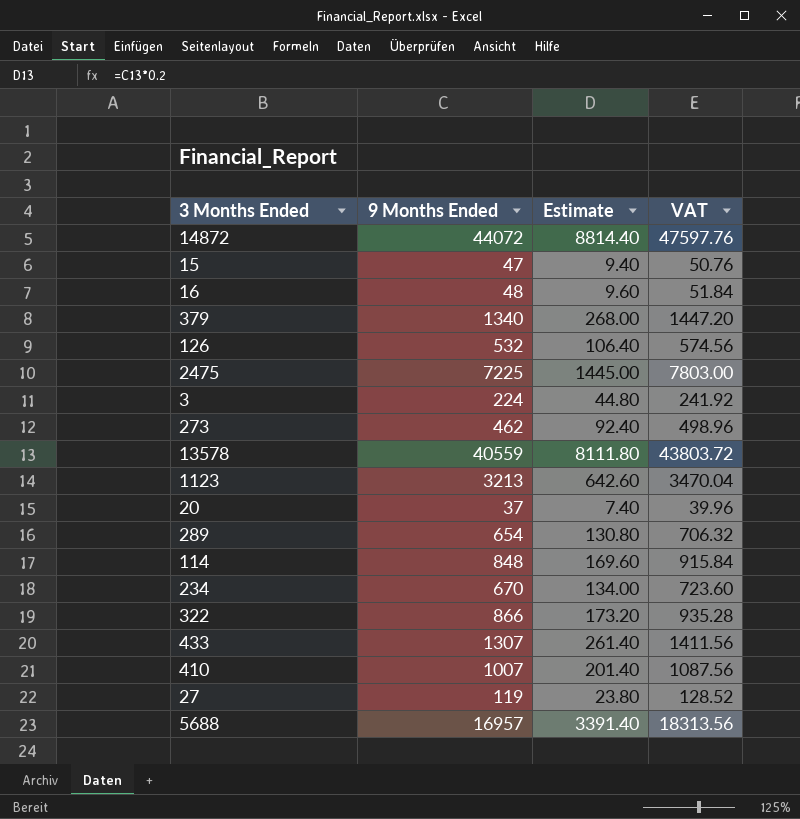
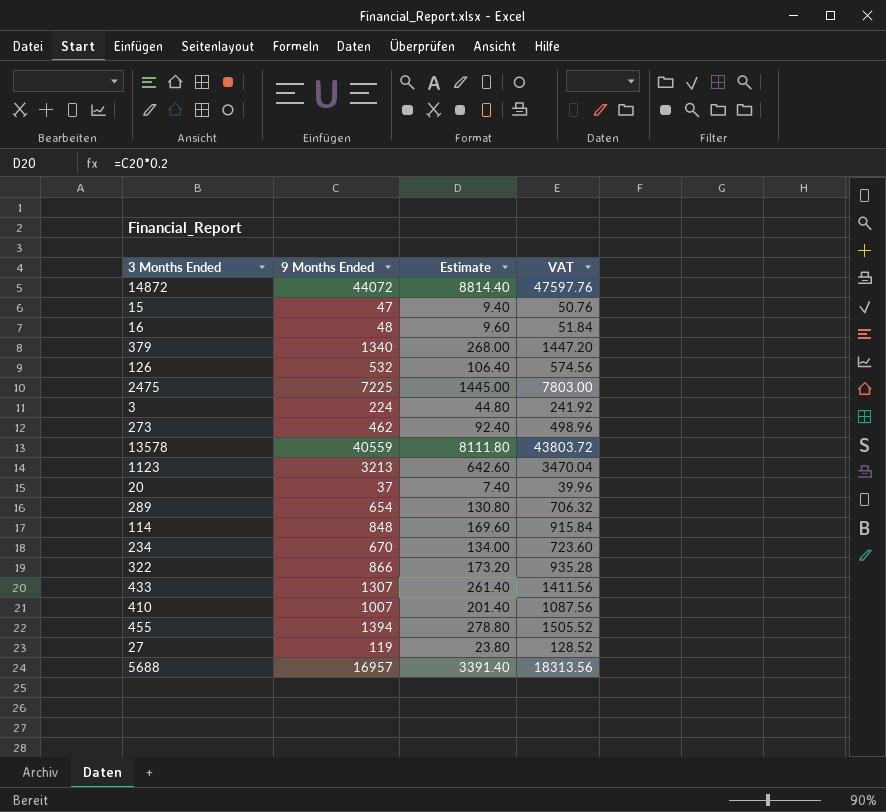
row 455: none -> 1394 | 278.80 | 1505.52

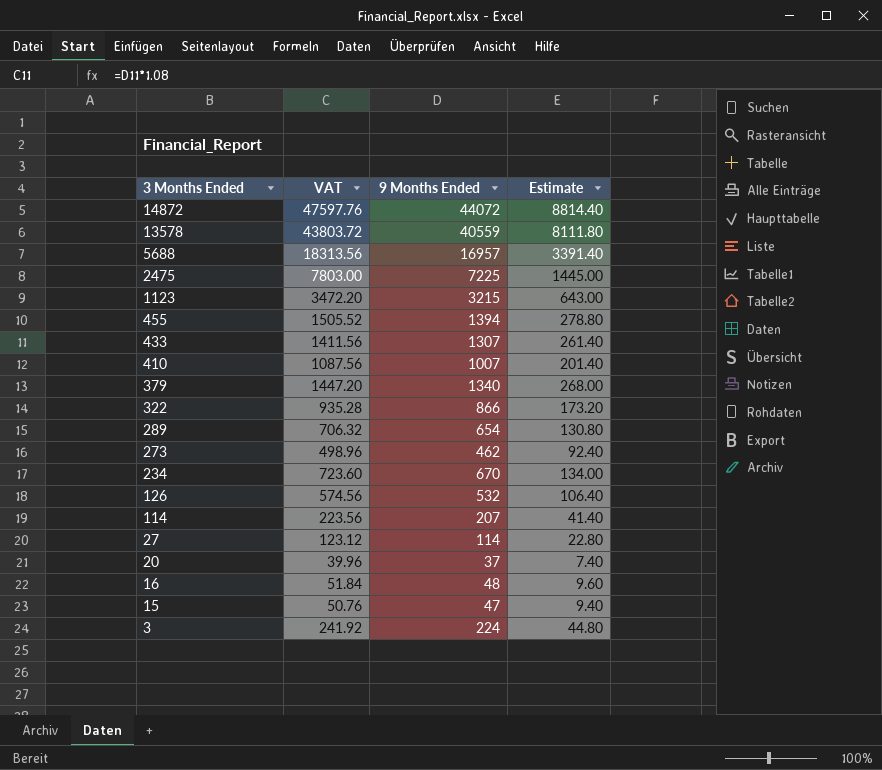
row order: none -> 3 Months Ended descending
column VAT | position: 4 -> 2
1123 | VAT: 3470.04 -> 3472.20
1123 | 9 Months Ended: 3213 -> 3215
1123 | Estimate: 642.60 -> 643.00
114 | VAT: 915.84 -> 223.56
114 | 9 Months Ended: 848 -> 207
114 | Estimate: 169.60 -> 41.40
27 | VAT: 128.52 -> 123.12
27 | 9 Months Ended: 119 -> 114
27 | Estimate: 23.80 -> 22.80

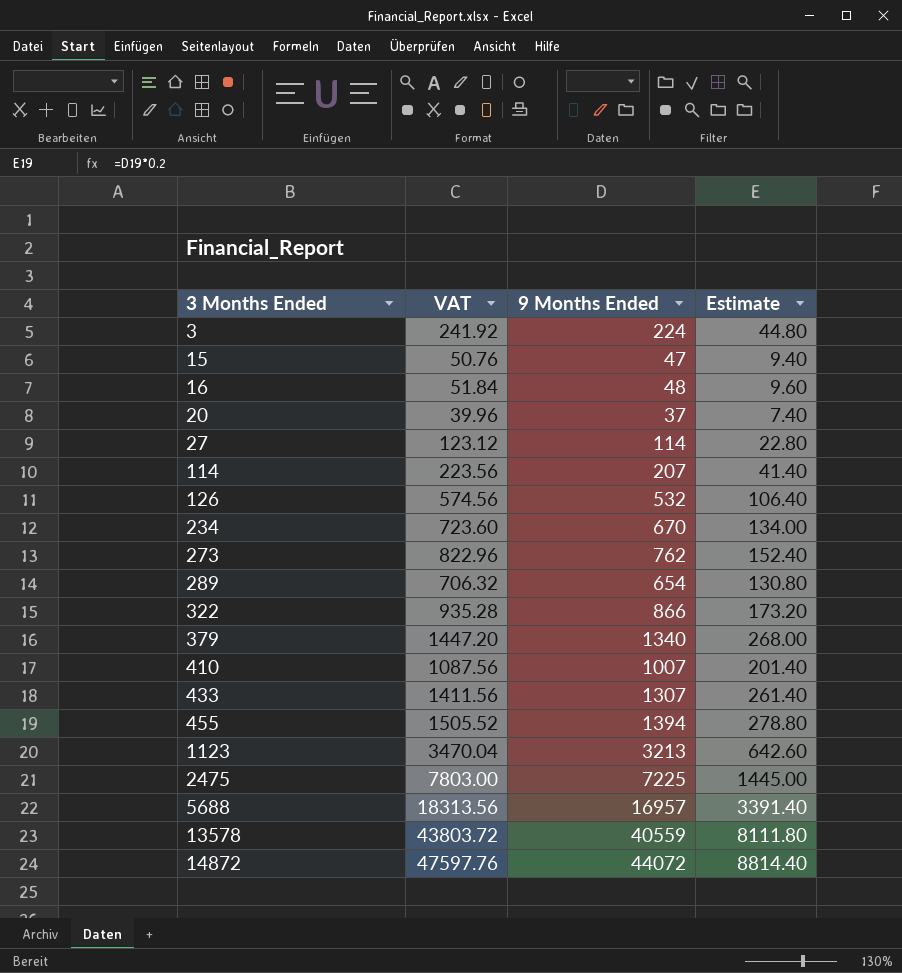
row order: 3 Months Ended descending -> 3 Months Ended ascending
273 | VAT: 498.96 -> 822.96
273 | 9 Months Ended: 462 -> 762
273 | Estimate: 92.40 -> 152.40
1123 | VAT: 3472.20 -> 3470.04
1123 | 9 Months Ended: 3215 -> 3213
1123 | Estimate: 643.00 -> 642.60

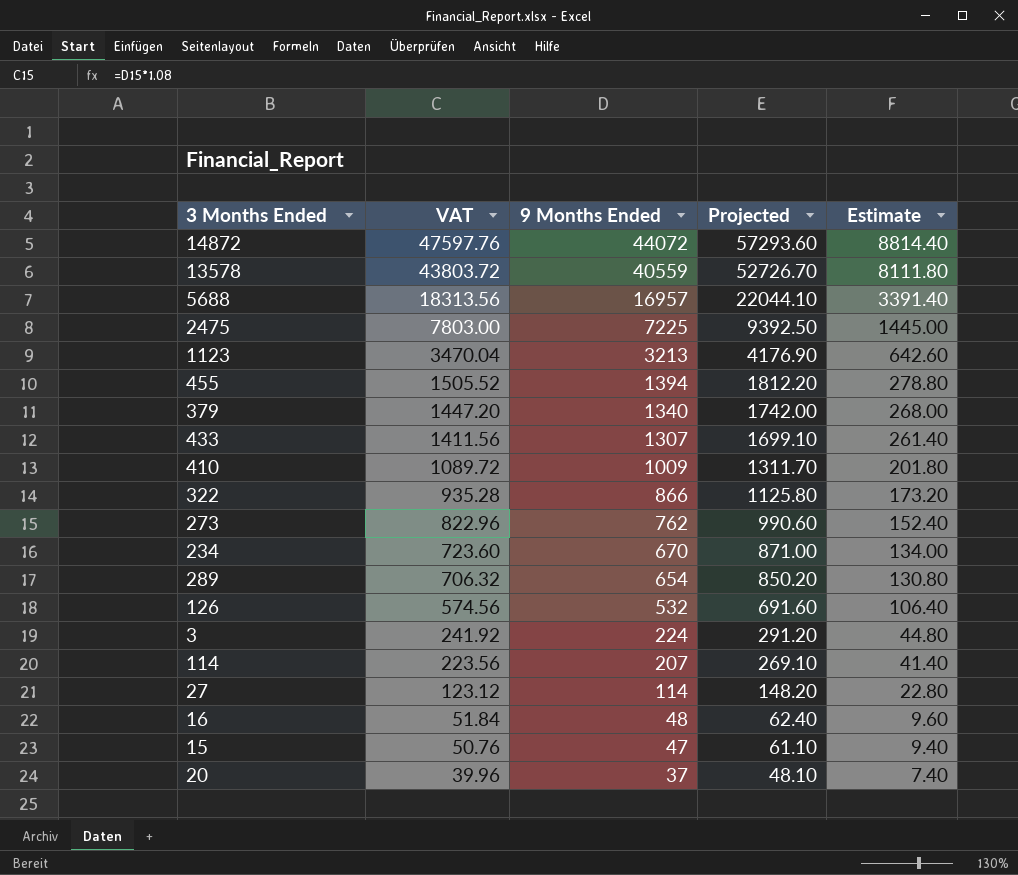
row order: 3 Months Ended ascending -> VAT descending
column Projected | formula: none -> [9 Months Ended] * 1.3
410 | VAT: 1087.56 -> 1089.72
410 | 9 Months Ended: 1007 -> 1009
410 | Estimate: 201.40 -> 201.80

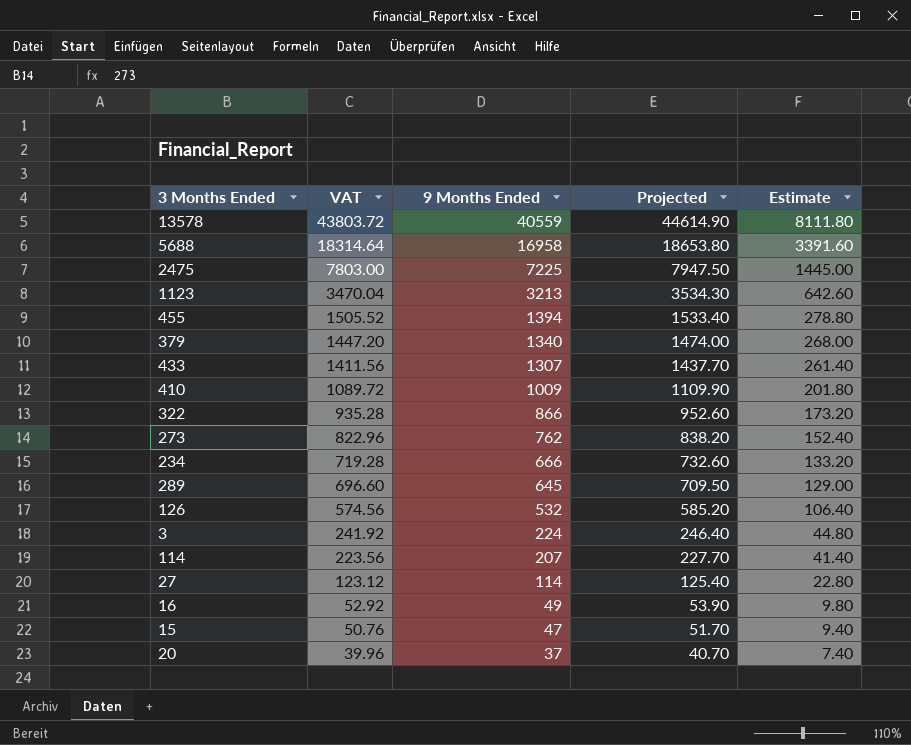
column Projected | formula: [9 Months Ended] * 1.3 -> [9 Months Ended] * 1.1
row 14872: 47597.76 | 44072 | 57293.60 | 8814.40 -> none
5688 | VAT: 18313.56 -> 18314.64
5688 | 9 Months Ended: 16957 -> 16958
5688 | Estimate: 3391.40 -> 3391.60
234 | VAT: 723.60 -> 719.28
234 | 9 Months Ended: 670 -> 666
234 | Estimate: 134.00 -> 133.20
289 | VAT: 706.32 -> 696.60
289 | 9 Months Ended: 654 -> 645
289 | Estimate: 130.80 -> 129.00
16 | VAT: 51.84 -> 52.92
16 | 9 Months Ended: 48 -> 49
16 | Estimate: 9.60 -> 9.80

